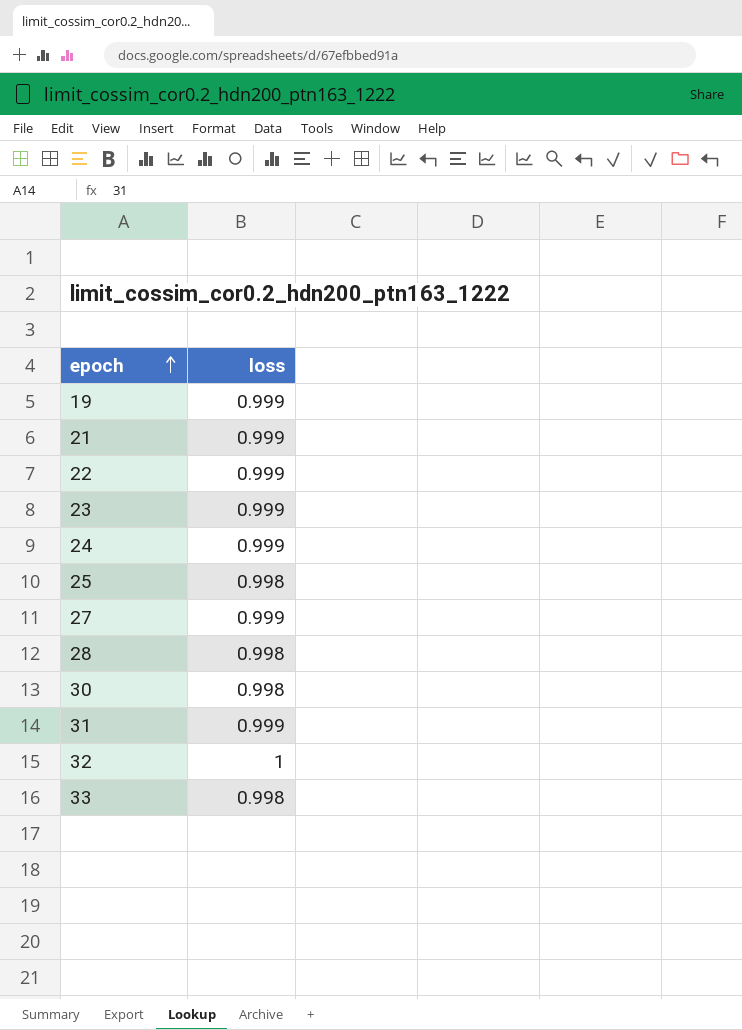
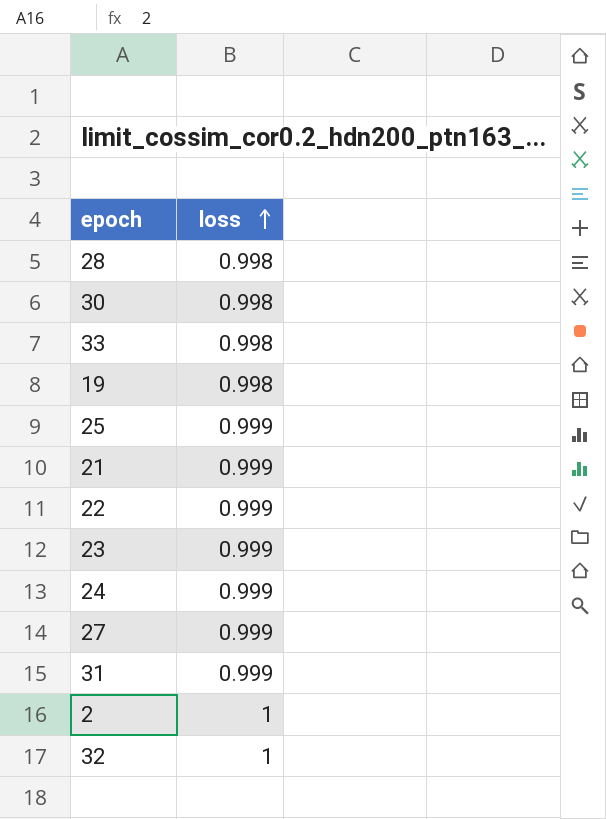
row order: epoch ascending -> loss ascending
19 | loss: 0.999 -> 0.998
25 | loss: 0.998 -> 0.999
row 2: none -> 1

